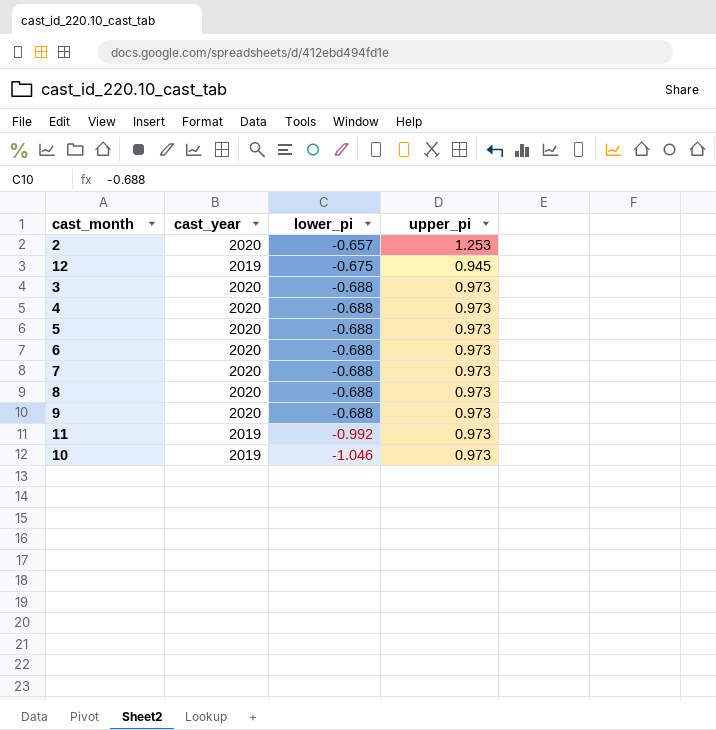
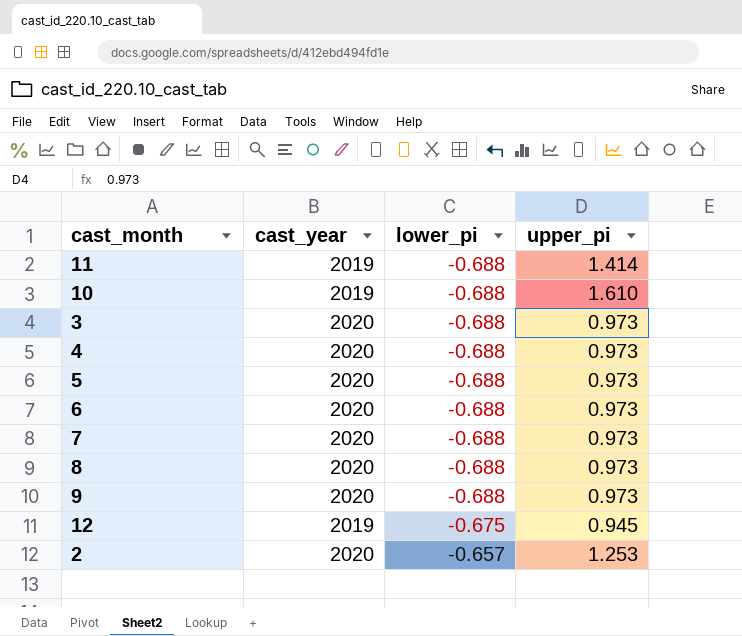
row order: lower_pi descending -> lower_pi ascending
11 | lower_pi: -0.992 -> -0.688
11 | upper_pi: 0.973 -> 1.414
10 | lower_pi: -1.046 -> -0.688
10 | upper_pi: 0.973 -> 1.610

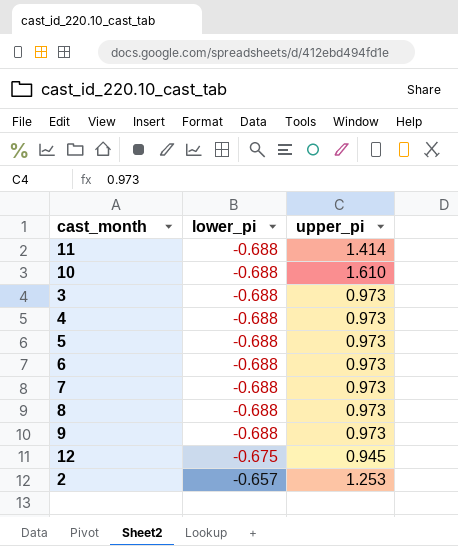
column cast_year | position: 2 -> none

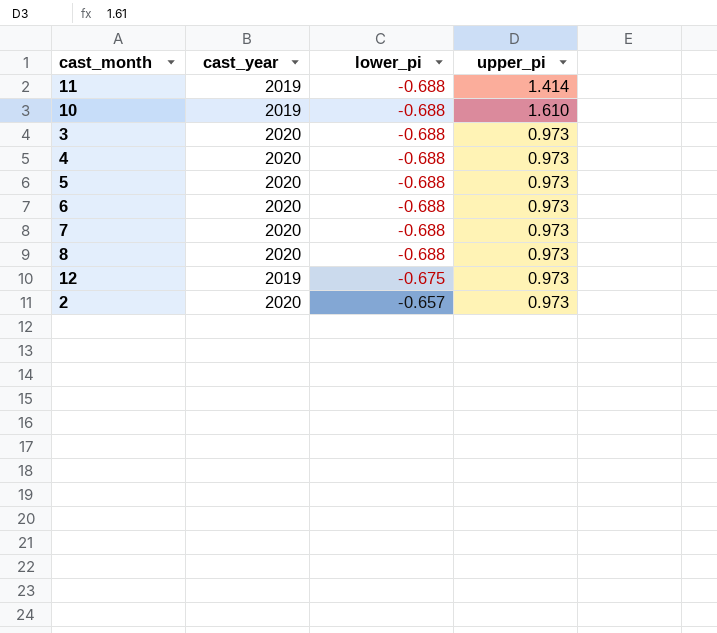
column cast_year | position: none -> 2
row 9: -0.688 | 0.973 -> none
12 | upper_pi: 0.945 -> 0.973
2 | upper_pi: 1.253 -> 0.973

